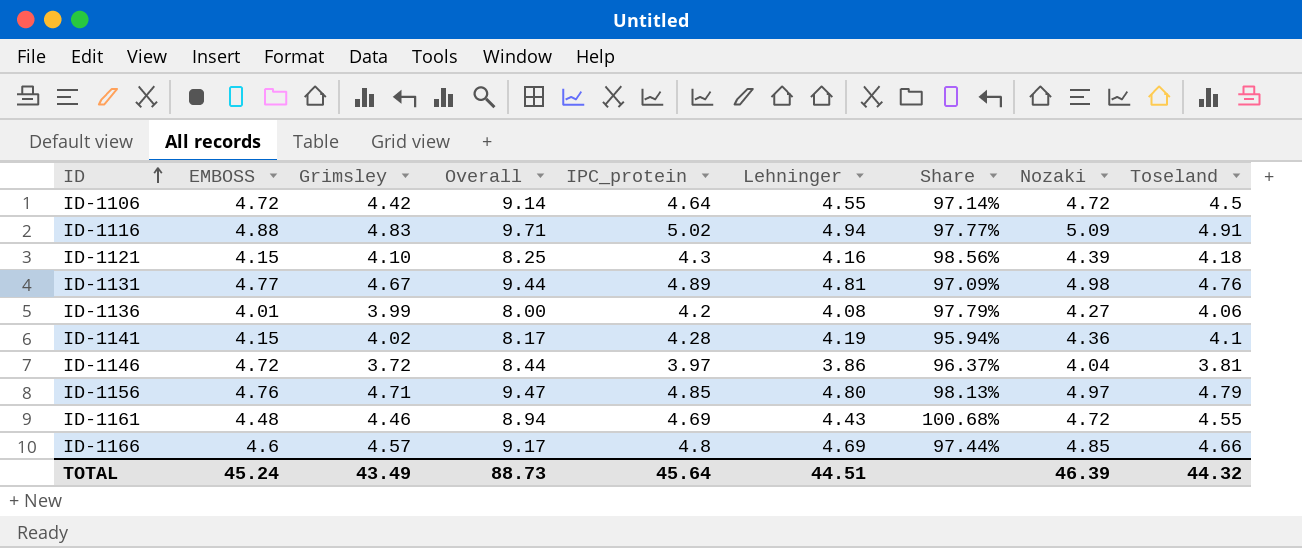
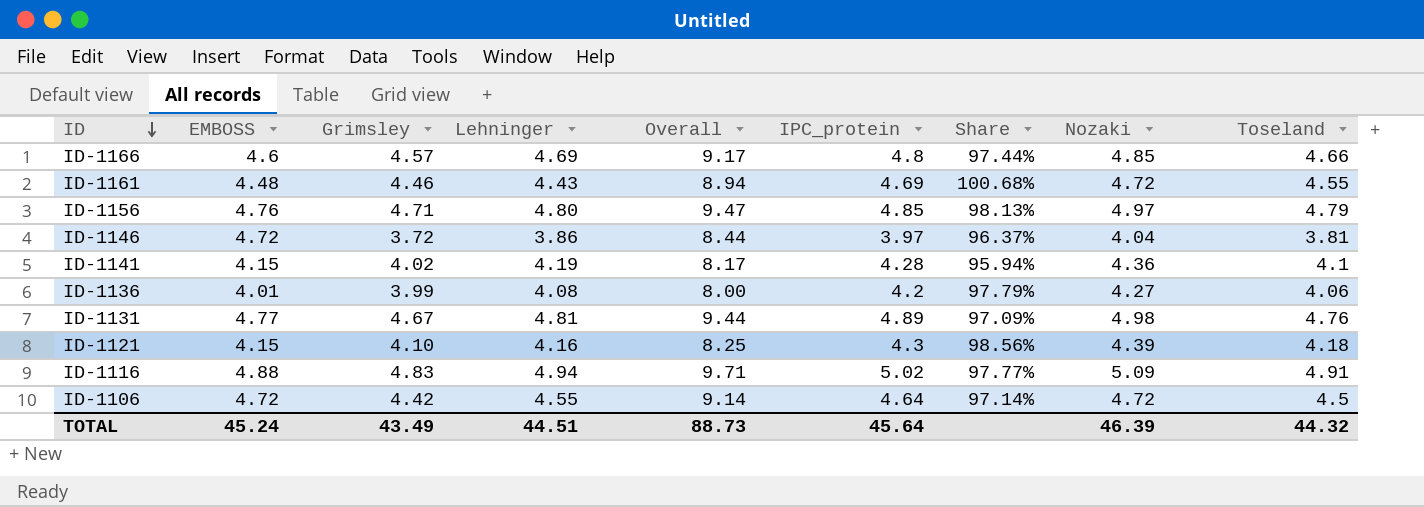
row order: ID ascending -> ID descending
column Lehninger | position: 6 -> 4

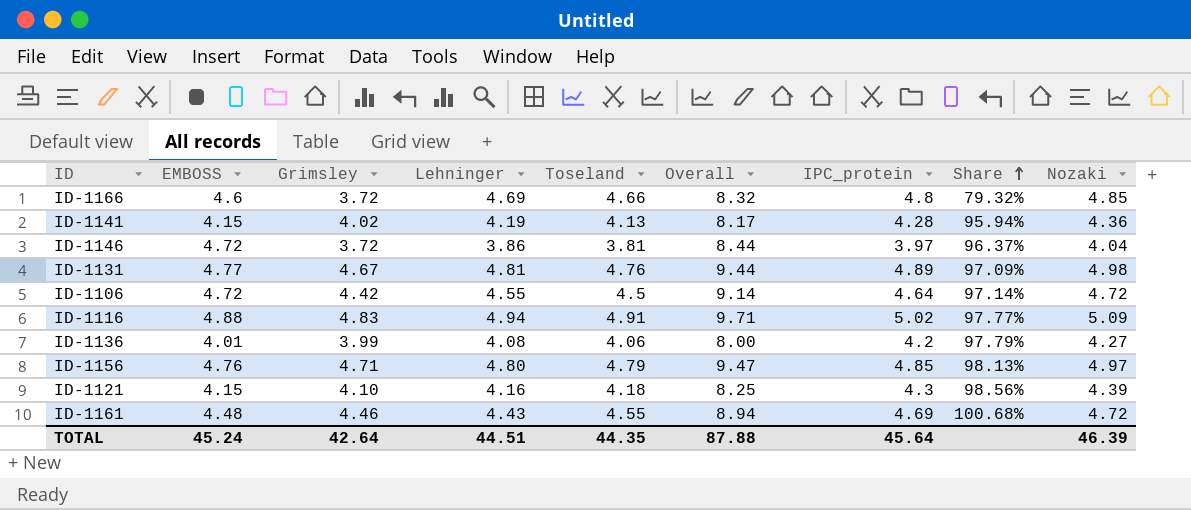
row order: ID descending -> Share ascending
column Toseland | position: 9 -> 5
ID-1166 | Grimsley: 4.57 -> 3.72
ID-1166 | Overall: 9.17 -> 8.32
ID-1166 | Share: 97.44% -> 79.32%
ID-1141 | Toseland: 4.1 -> 4.13
TOTAL | Grimsley: 43.49 -> 42.64
TOTAL | Toseland: 44.32 -> 44.35
TOTAL | Overall: 88.73 -> 87.88

